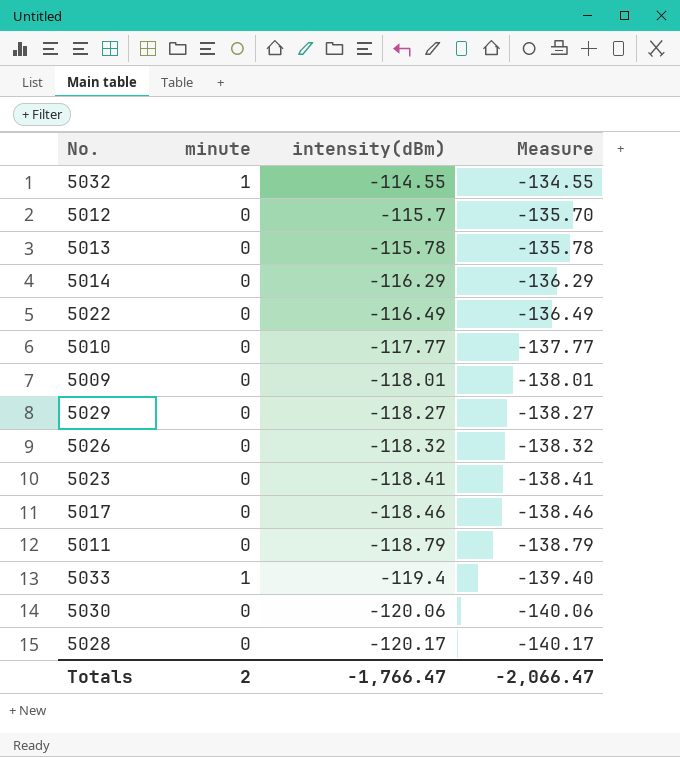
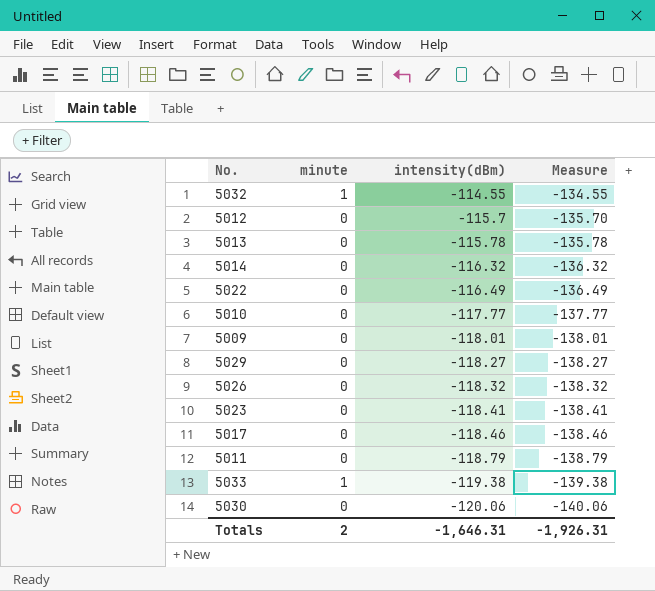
row 5028: 0 | -120.17 | -140.17 -> none
5014 | intensity(dBm): -116.29 -> -116.32
5014 | Measure: -136.29 -> -136.32
5033 | intensity(dBm): -119.4 -> -119.38
5033 | Measure: -139.40 -> -139.38
Totals | intensity(dBm): -1,766.47 -> -1,646.31
Totals | Measure: -2,066.47 -> -1,926.31

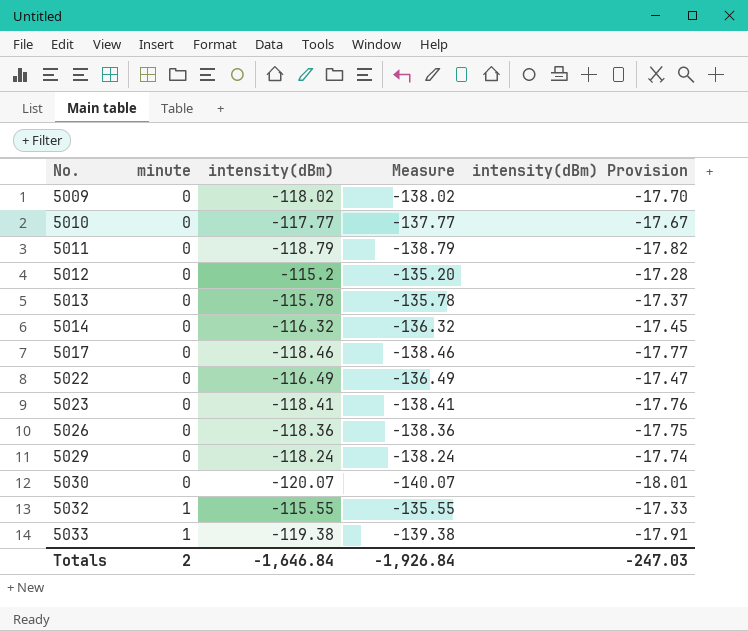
row order: intensity(dBm) descending -> No. ascending
column intensity(dBm) Provision | formula: none -> [intensity(dBm)] * 0.15
5009 | intensity(dBm): -118.01 -> -118.02
5009 | Measure: -138.01 -> -138.02
5012 | intensity(dBm): -115.7 -> -115.2
5012 | Measure: -135.70 -> -135.20
5026 | intensity(dBm): -118.32 -> -118.36
5026 | Measure: -138.32 -> -138.36
5029 | intensity(dBm): -118.27 -> -118.24
5029 | Measure: -138.27 -> -138.24
5030 | intensity(dBm): -120.06 -> -120.07
5030 | Measure: -140.06 -> -140.07
5032 | intensity(dBm): -114.55 -> -115.55
5032 | Measure: -134.55 -> -135.55
Totals | intensity(dBm): -1,646.31 -> -1,646.84
Totals | Measure: -1,926.31 -> -1,926.84

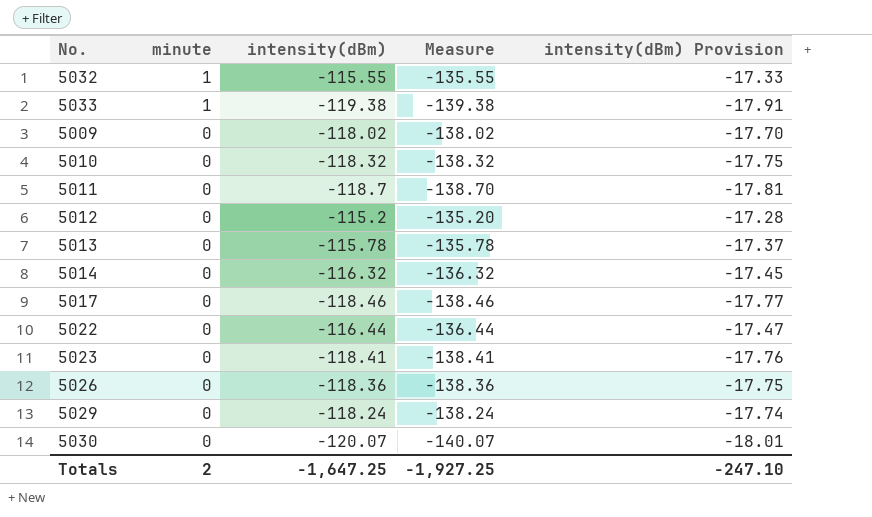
row order: No. ascending -> minute descending
5010 | intensity(dBm): -117.77 -> -118.32
5010 | Measure: -137.77 -> -138.32
5010 | intensity(dBm) Provision: -17.67 -> -17.75
5011 | intensity(dBm): -118.79 -> -118.7
5011 | Measure: -138.79 -> -138.70
5011 | intensity(dBm) Provision: -17.82 -> -17.81
5022 | intensity(dBm): -116.49 -> -116.44
5022 | Measure: -136.49 -> -136.44
Totals | intensity(dBm): -1,646.84 -> -1,647.25
Totals | Measure: -1,926.84 -> -1,927.25
Totals | intensity(dBm) Provision: -247.03 -> -247.10

